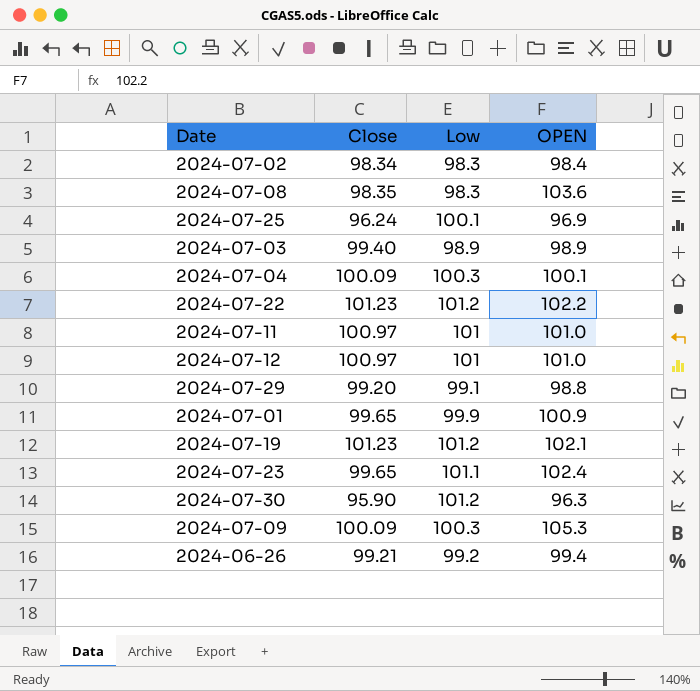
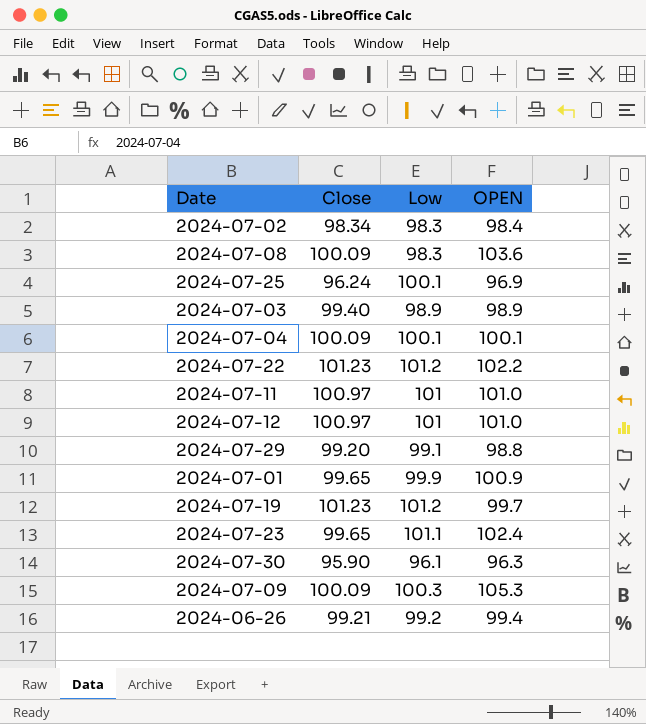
2024-07-08 | Close: 98.35 -> 100.09
2024-07-04 | Low: 100.3 -> 100.1
2024-07-19 | OPEN: 102.1 -> 99.7
2024-07-30 | Low: 101.2 -> 96.1

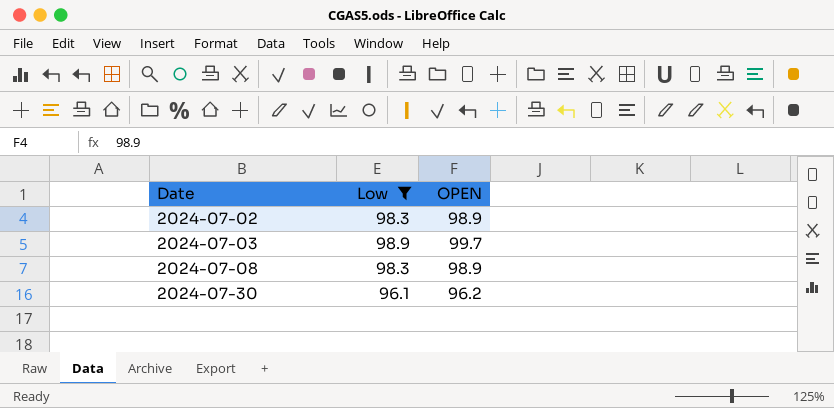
filter: none -> Low <= 98.9
row order: none -> Date ascending
column Close | position: 2 -> none
2024-07-02 | OPEN: 98.4 -> 98.9
2024-07-03 | OPEN: 98.9 -> 99.7
2024-07-08 | OPEN: 103.6 -> 98.9
2024-07-30 | OPEN: 96.3 -> 96.2

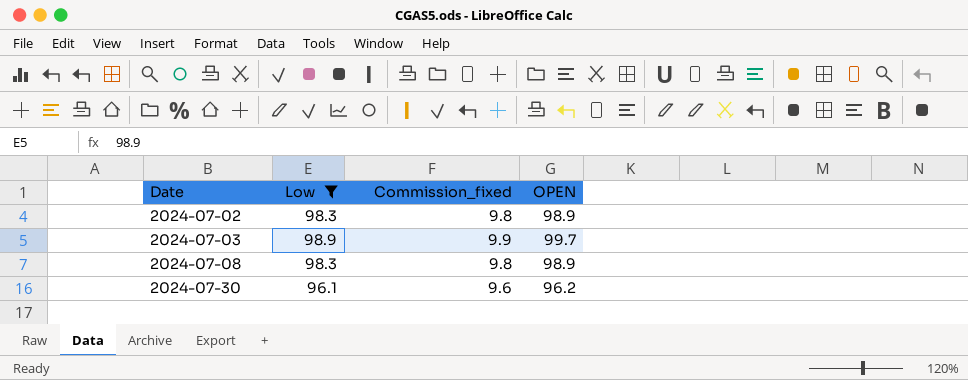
column Commission_fixed | formula: none -> [Low] * 0.1

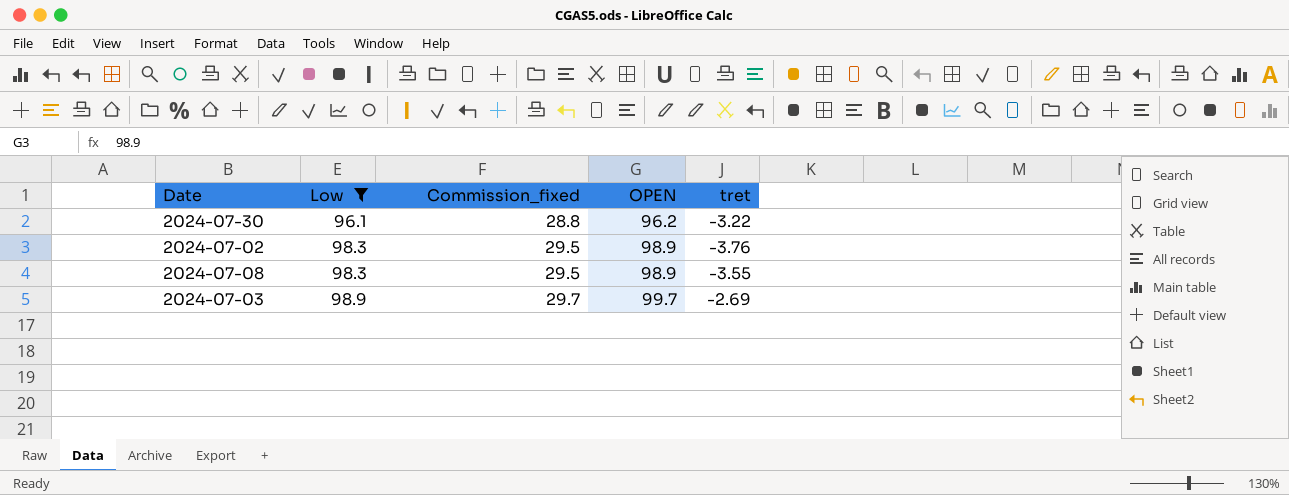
row order: Date ascending -> Low ascending
column Commission_fixed | formula: [Low] * 0.1 -> [Low] * 0.3
column tret | position: none -> 5

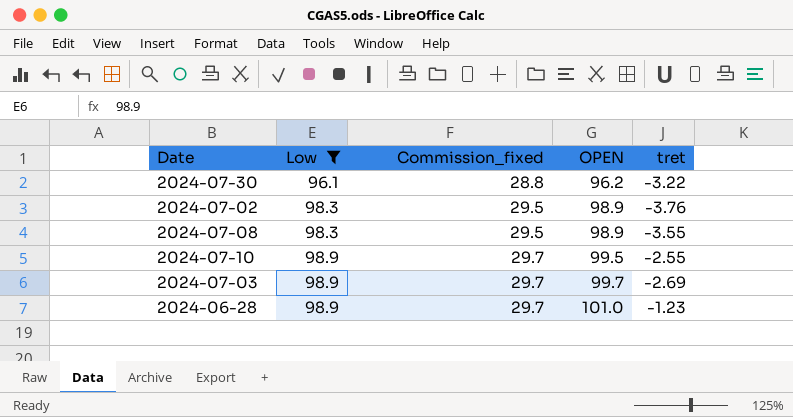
row 2024-07-10: none -> 98.9 | 29.7 | 99.5 | -2.55
row 2024-06-28: none -> 98.9 | 29.7 | 101.0 | -1.23

